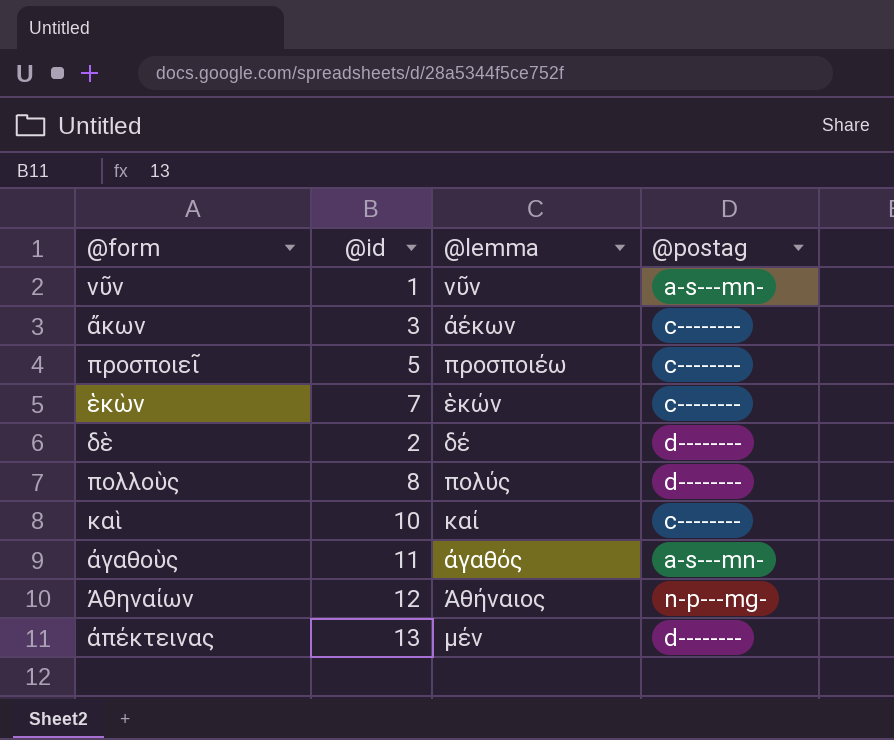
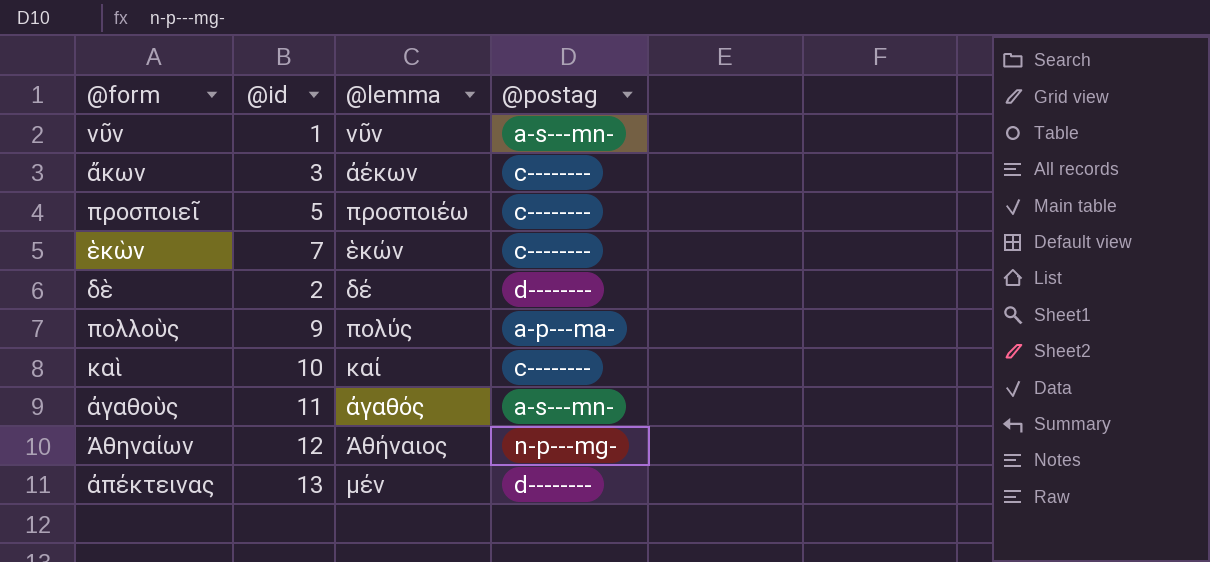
πολλοὺς | @id: 8 -> 9
πολλοὺς | @postag: d-------- -> a-p---ma-

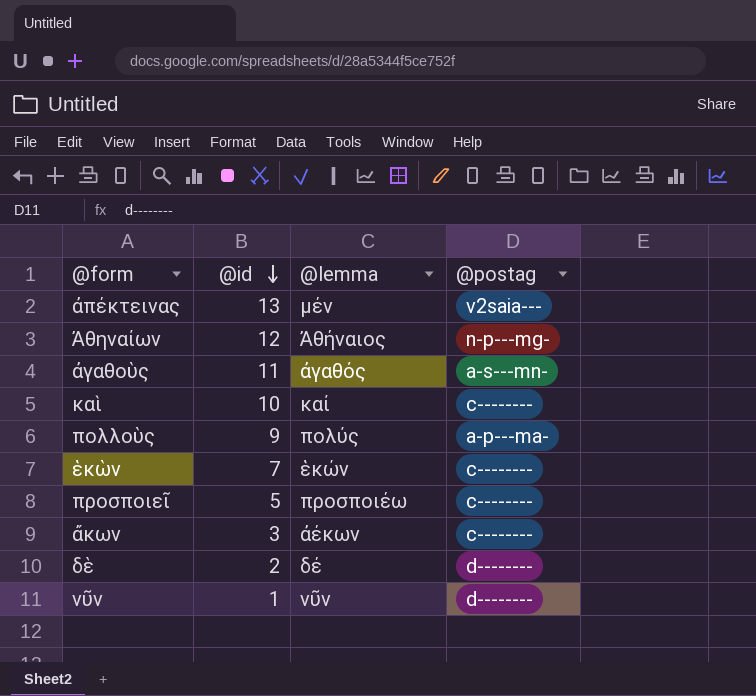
row order: none -> @id descending
ἀπέκτεινας | @postag: d-------- -> v2saia---
νῦν | @postag: a-s---mn- -> d--------

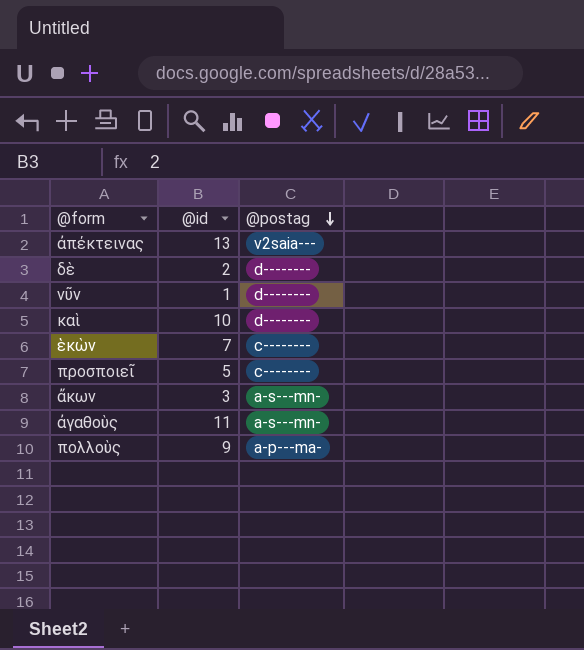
row order: @id descending -> @postag descending
column @lemma | position: 3 -> none
row Ἀθηναίων: 12 | Ἀθήναιος | n-p---mg- -> none
καὶ | @postag: c-------- -> d--------
ἄκων | @postag: c-------- -> a-s---mn-

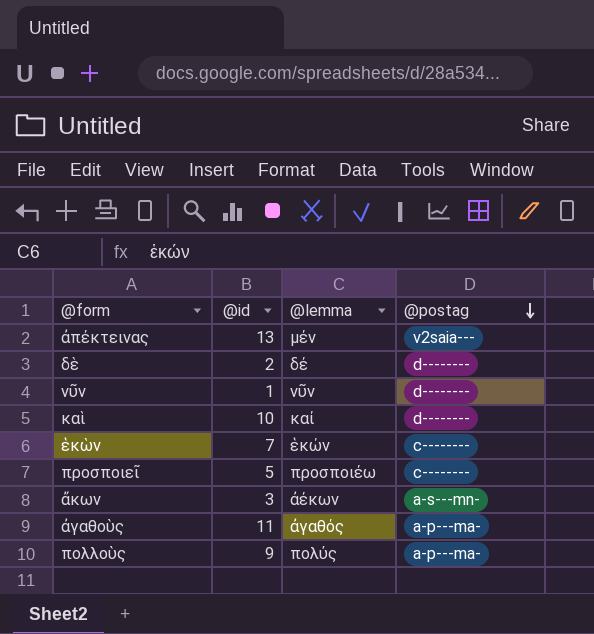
column @lemma | position: none -> 3
ἀγαθοὺς | @postag: a-s---mn- -> a-p---ma-

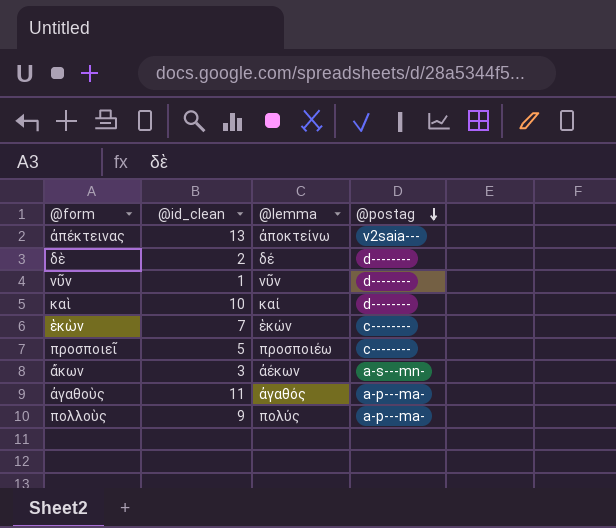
column name: @id -> @id_clean
ἀπέκτεινας | @lemma: μέν -> ἀποκτείνω

